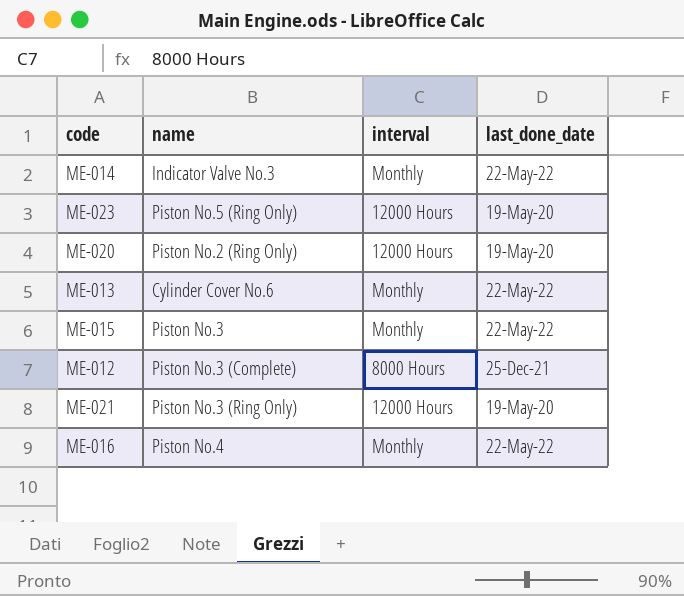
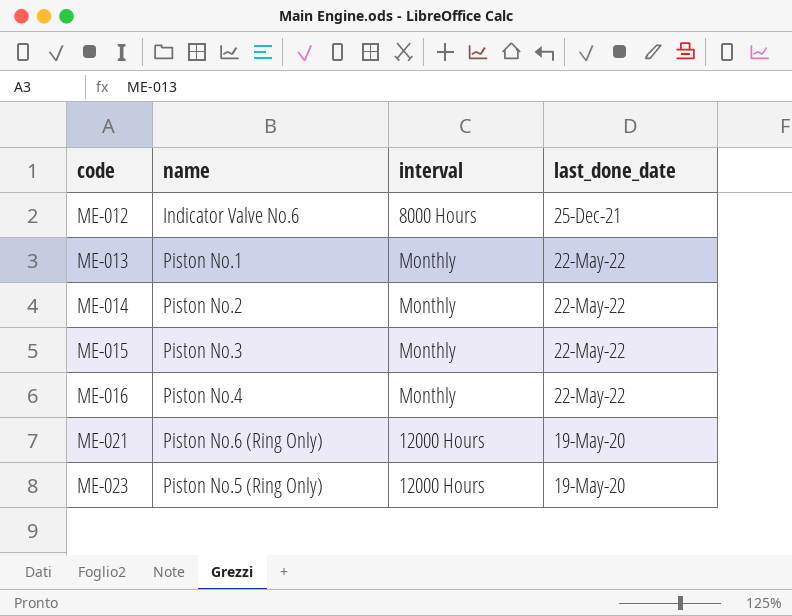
row order: none -> code ascending
row ME-020: Piston No.2 (Ring Only) | 12000 Hours | 19-May-20 -> none
ME-012 | name: Piston No.3 (Complete) -> Indicator Valve No.6
ME-013 | name: Cylinder Cover No.6 -> Piston No.1
ME-014 | name: Indicator Valve No.3 -> Piston No.2
ME-021 | name: Piston No.3 (Ring Only) -> Piston No.6 (Ring Only)

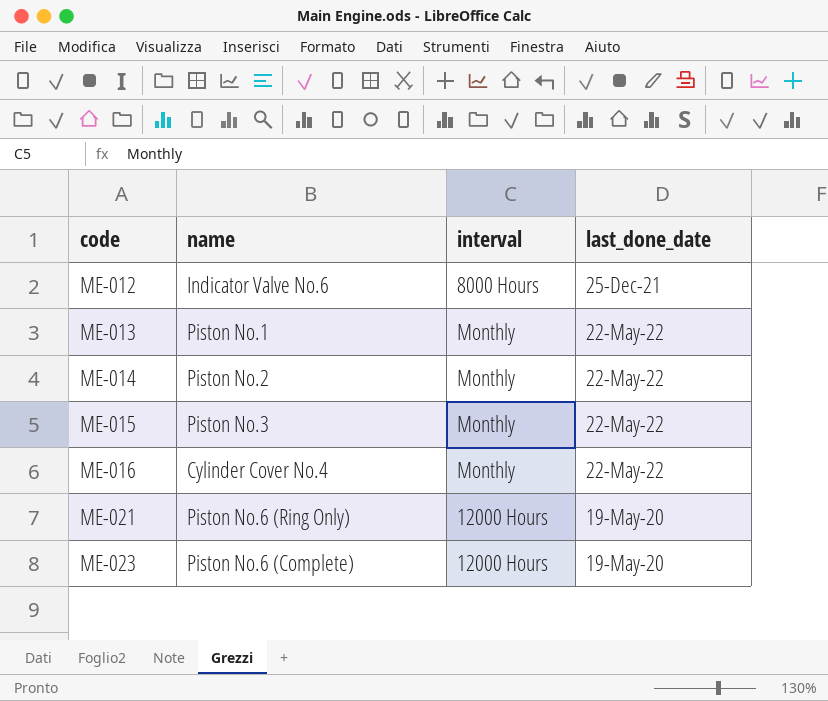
ME-016 | name: Piston No.4 -> Cylinder Cover No.4
ME-023 | name: Piston No.5 (Ring Only) -> Piston No.6 (Complete)

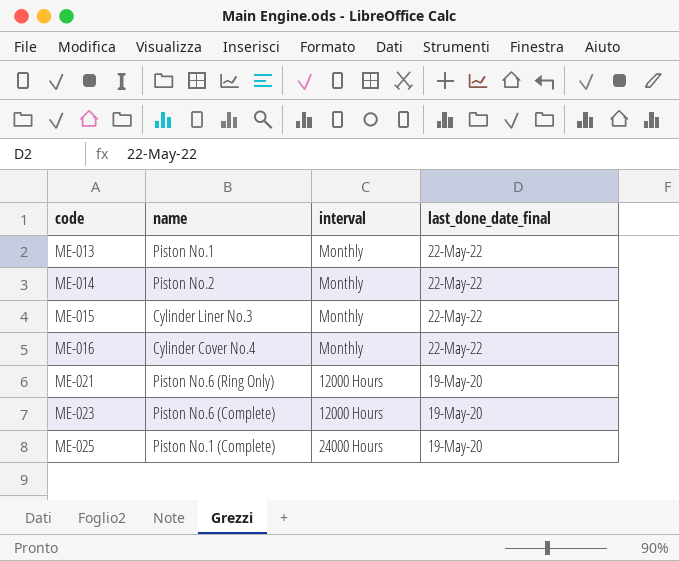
column name: last_done_date -> last_done_date_final
row ME-012: Indicator Valve No.6 | 8000 Hours | 25-Dec-21 -> none
ME-015 | name: Piston No.3 -> Cylinder Liner No.3
row ME-025: none -> Piston No.1 (Complete) | 24000 Hours | 19-May-20

